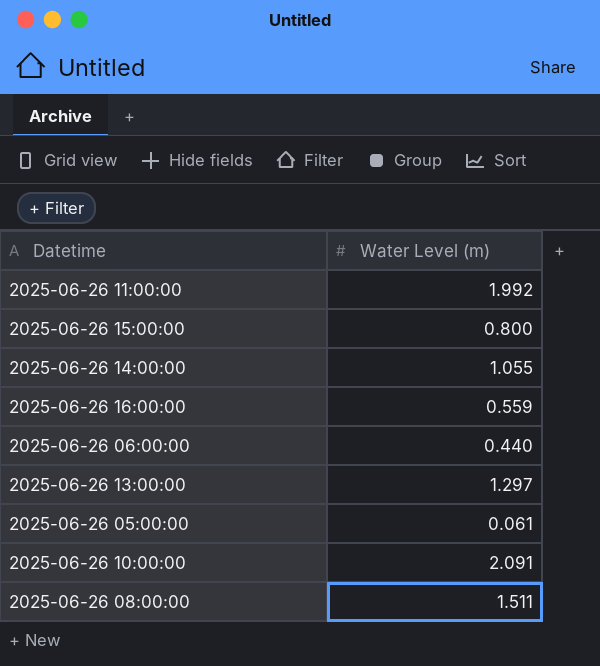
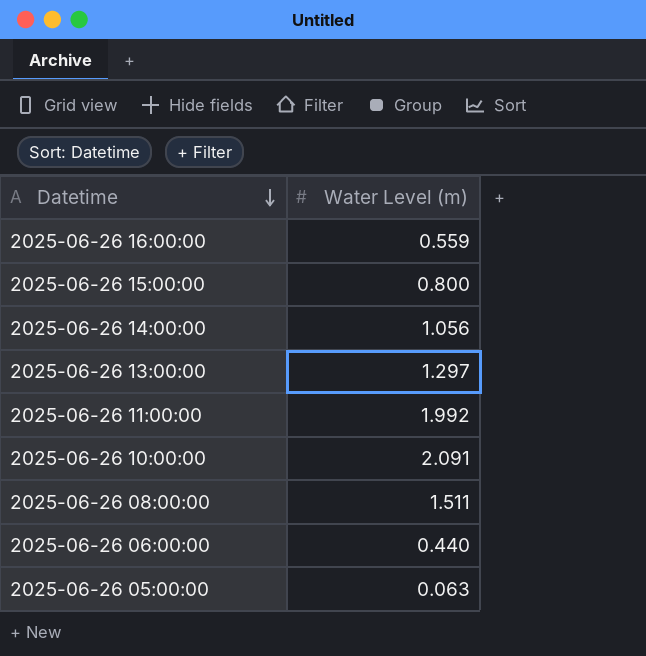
row order: none -> Datetime descending
2025-06-26 14:00:00 | Water Level (m): 1.055 -> 1.056
2025-06-26 05:00:00 | Water Level (m): 0.061 -> 0.063

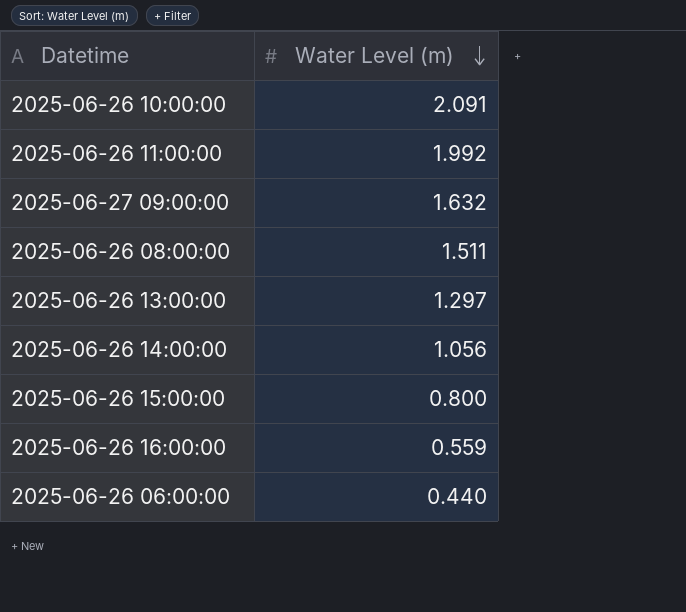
row order: Datetime descending -> Water Level (m) descending
row 2025-06-26 05:00:00: 0.063 -> none
row 2025-06-27 09:00:00: none -> 1.632

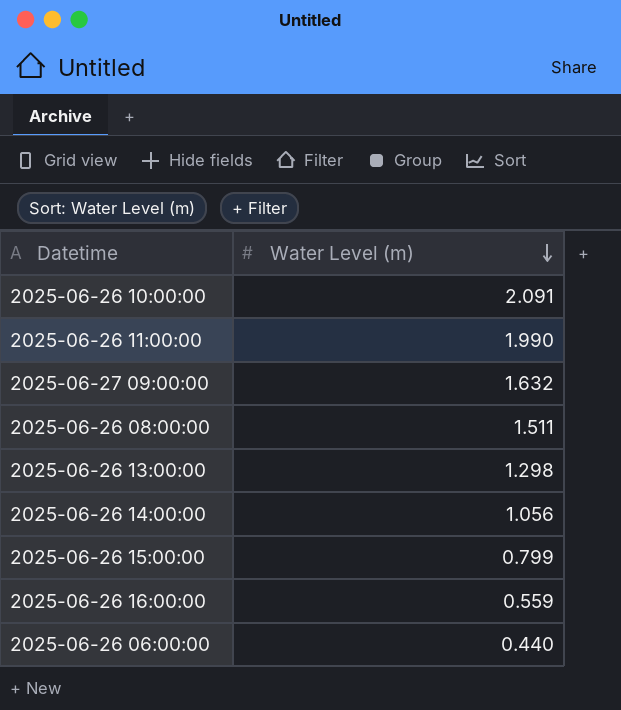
2025-06-26 11:00:00 | Water Level (m): 1.992 -> 1.990
2025-06-26 13:00:00 | Water Level (m): 1.297 -> 1.298
2025-06-26 15:00:00 | Water Level (m): 0.800 -> 0.799

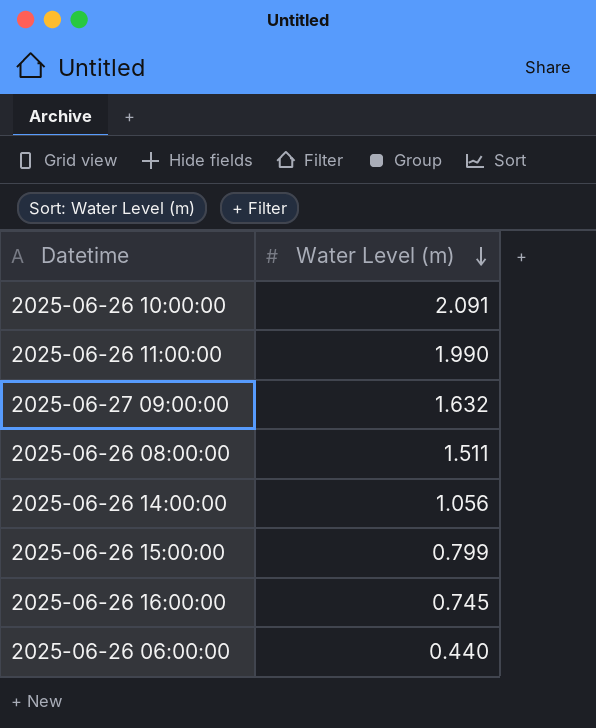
row 2025-06-26 13:00:00: 1.298 -> none
2025-06-26 16:00:00 | Water Level (m): 0.559 -> 0.745

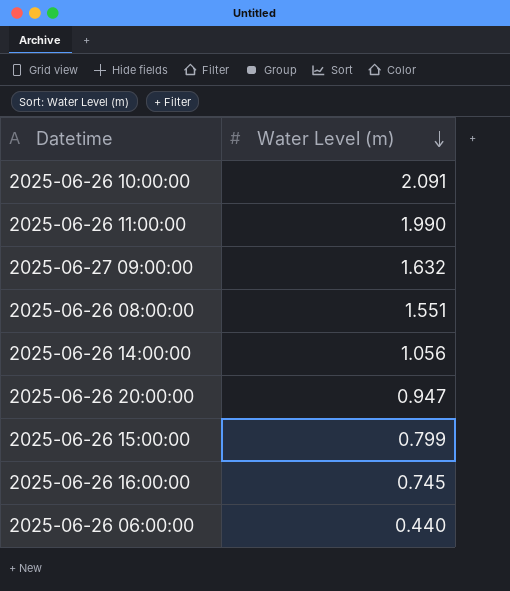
2025-06-26 08:00:00 | Water Level (m): 1.511 -> 1.551
row 2025-06-26 20:00:00: none -> 0.947

